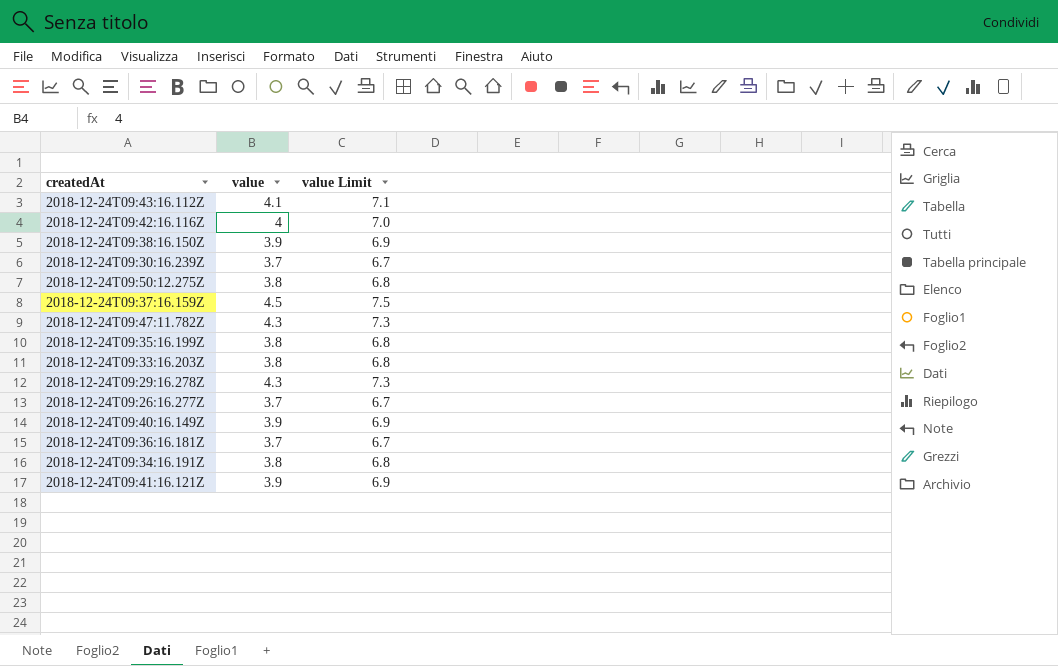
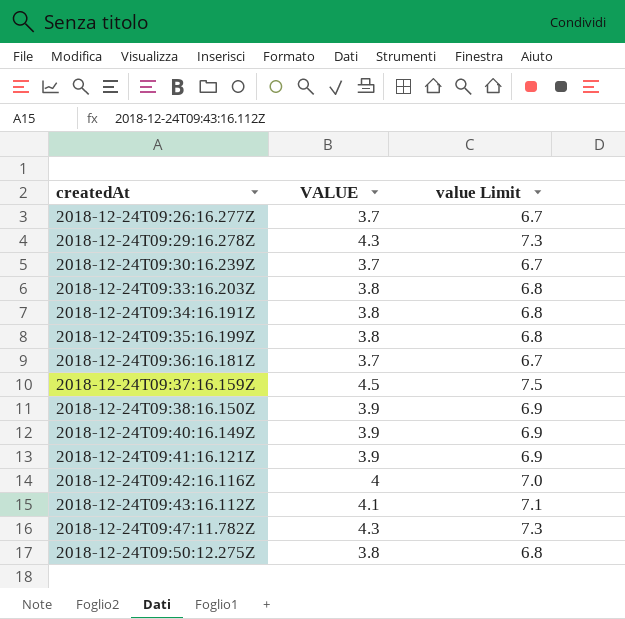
row order: none -> createdAt ascending
column name: value -> VALUE

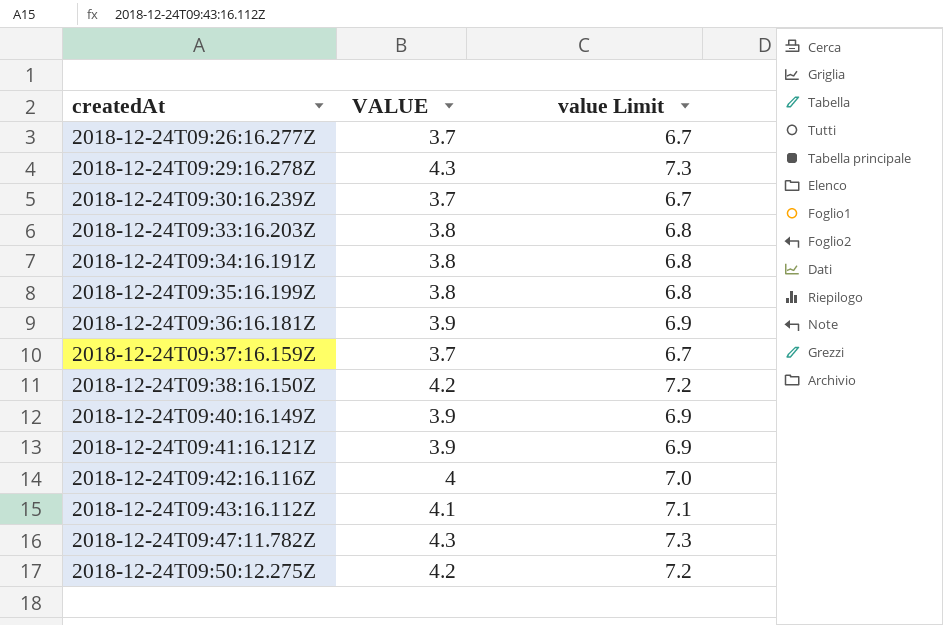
2018-12-24T09:36:16.181Z | VALUE: 3.7 -> 3.9
2018-12-24T09:36:16.181Z | value Limit: 6.7 -> 6.9
2018-12-24T09:37:16.159Z | VALUE: 4.5 -> 3.7
2018-12-24T09:37:16.159Z | value Limit: 7.5 -> 6.7
2018-12-24T09:38:16.150Z | VALUE: 3.9 -> 4.2
2018-12-24T09:38:16.150Z | value Limit: 6.9 -> 7.2
2018-12-24T09:50:12.275Z | VALUE: 3.8 -> 4.2
2018-12-24T09:50:12.275Z | value Limit: 6.8 -> 7.2

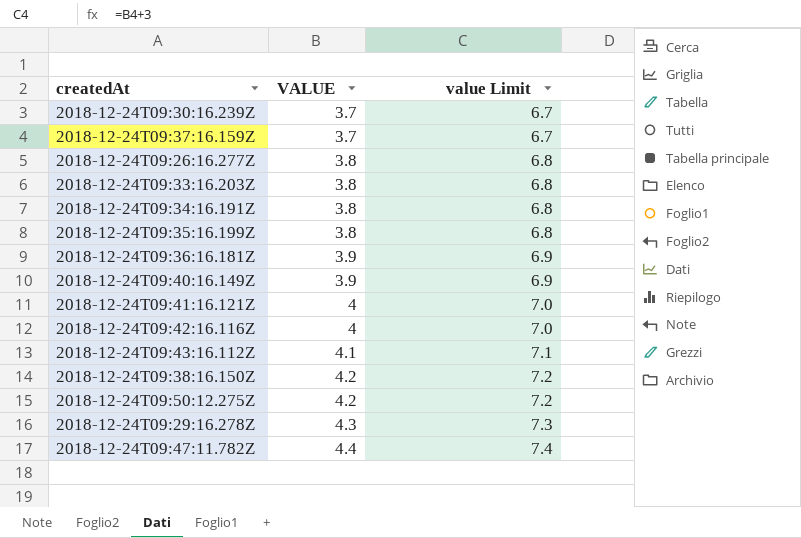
row order: createdAt ascending -> VALUE ascending
2018-12-24T09:26:16.277Z | VALUE: 3.7 -> 3.8
2018-12-24T09:26:16.277Z | value Limit: 6.7 -> 6.8
2018-12-24T09:41:16.121Z | VALUE: 3.9 -> 4
2018-12-24T09:41:16.121Z | value Limit: 6.9 -> 7.0
2018-12-24T09:47:11.782Z | VALUE: 4.3 -> 4.4
2018-12-24T09:47:11.782Z | value Limit: 7.3 -> 7.4

